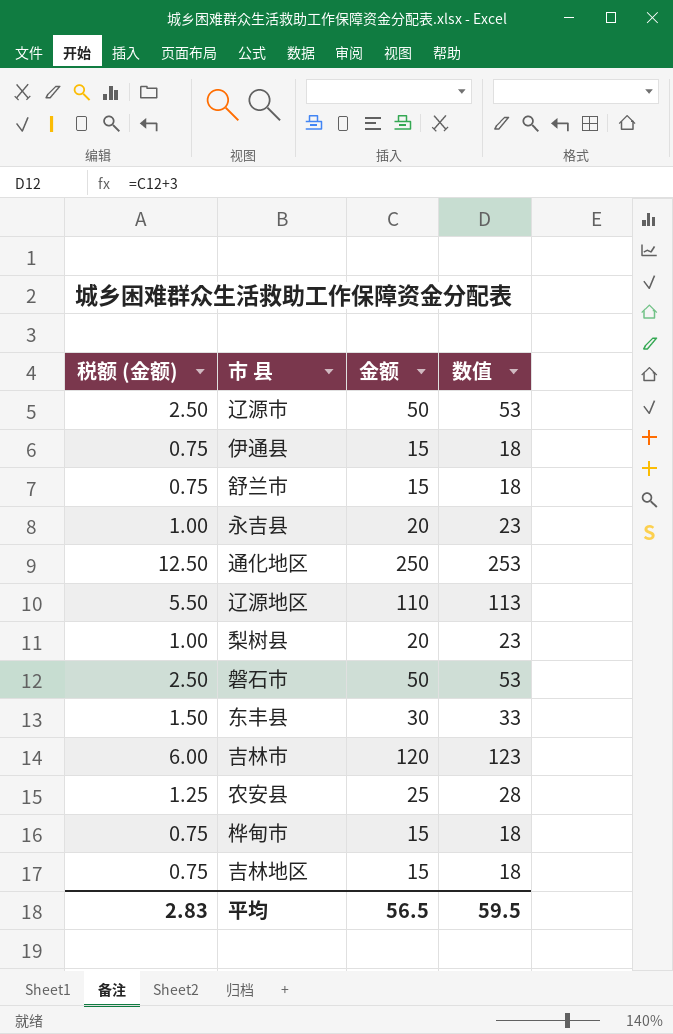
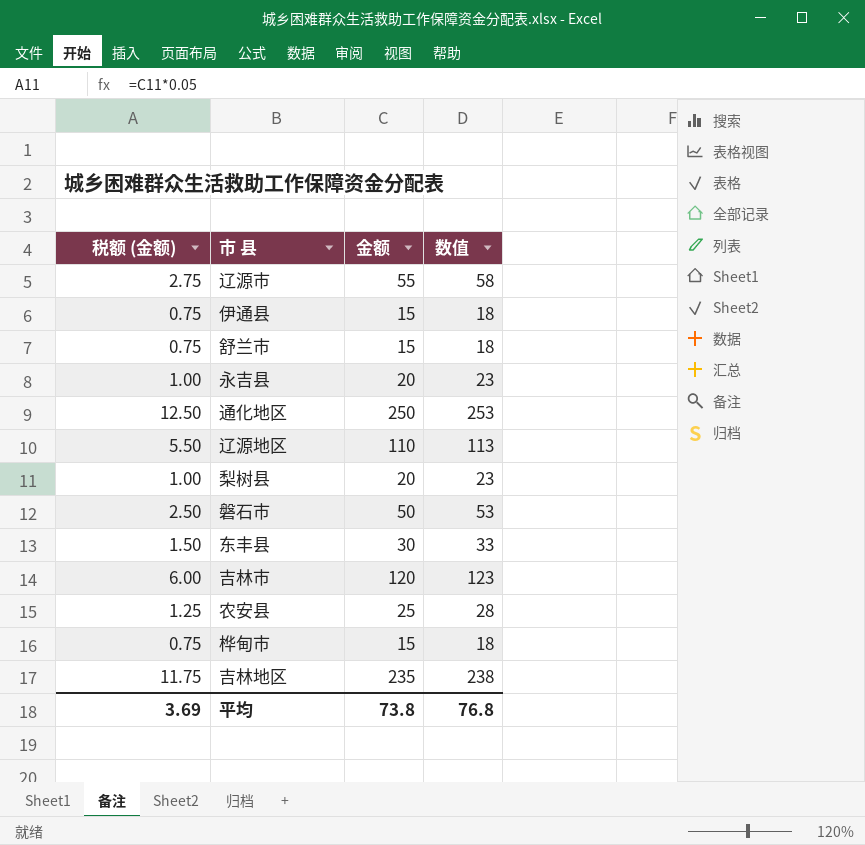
辽源市 | 税额 (金额): 2.50 -> 2.75
辽源市 | 金额: 50 -> 55
辽源市 | 数值: 53 -> 58
吉林地区 | 税额 (金额): 0.75 -> 11.75
吉林地区 | 金额: 15 -> 235
吉林地区 | 数值: 18 -> 238
平均 | 税额 (金额): 2.83 -> 3.69
平均 | 金额: 56.5 -> 73.8
平均 | 数值: 59.5 -> 76.8

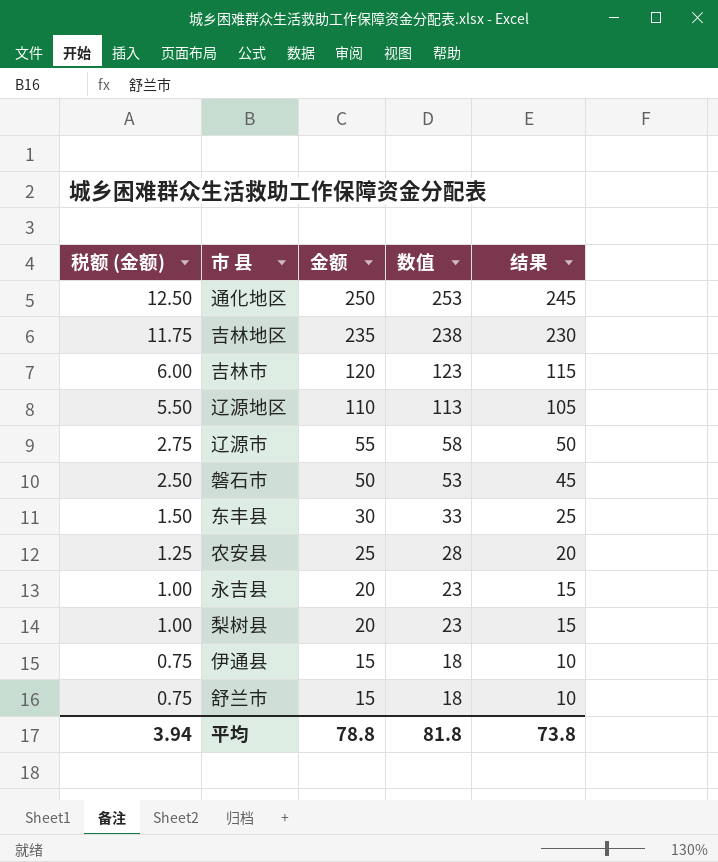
row order: none -> 税额 (金额) descending
column 结果 | formula: none -> [金额] - 5
row 桦甸市: 0.75 | 15 | 18 -> none
平均 | 税额 (金额): 3.69 -> 3.94
平均 | 金额: 73.8 -> 78.8
平均 | 数值: 76.8 -> 81.8

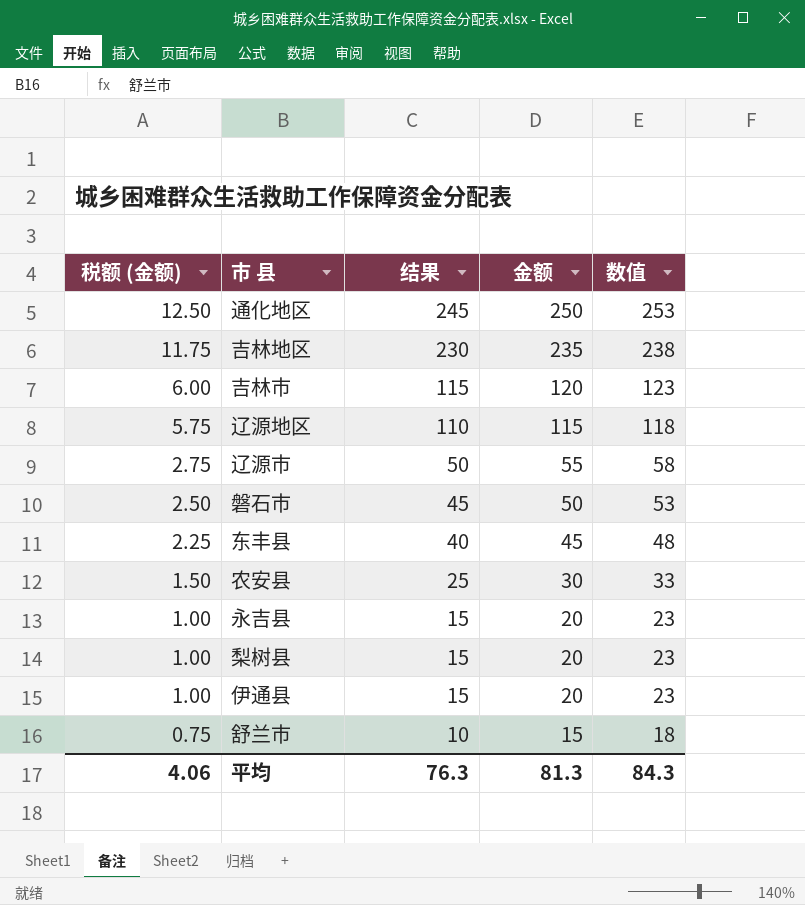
column 结果 | position: 5 -> 3
辽源地区 | 税额 (金额): 5.50 -> 5.75
辽源地区 | 结果: 105 -> 110
辽源地区 | 金额: 110 -> 115
辽源地区 | 数值: 113 -> 118
东丰县 | 税额 (金额): 1.50 -> 2.25
东丰县 | 结果: 25 -> 40
东丰县 | 金额: 30 -> 45
东丰县 | 数值: 33 -> 48
农安县 | 税额 (金额): 1.25 -> 1.50
农安县 | 结果: 20 -> 25
农安县 | 金额: 25 -> 30
农安县 | 数值: 28 -> 33
伊通县 | 税额 (金额): 0.75 -> 1.00
伊通县 | 结果: 10 -> 15
伊通县 | 金额: 15 -> 20
伊通县 | 数值: 18 -> 23
平均 | 税额 (金额): 3.94 -> 4.06
平均 | 结果: 73.8 -> 76.3
平均 | 金额: 78.8 -> 81.3
平均 | 数值: 81.8 -> 84.3

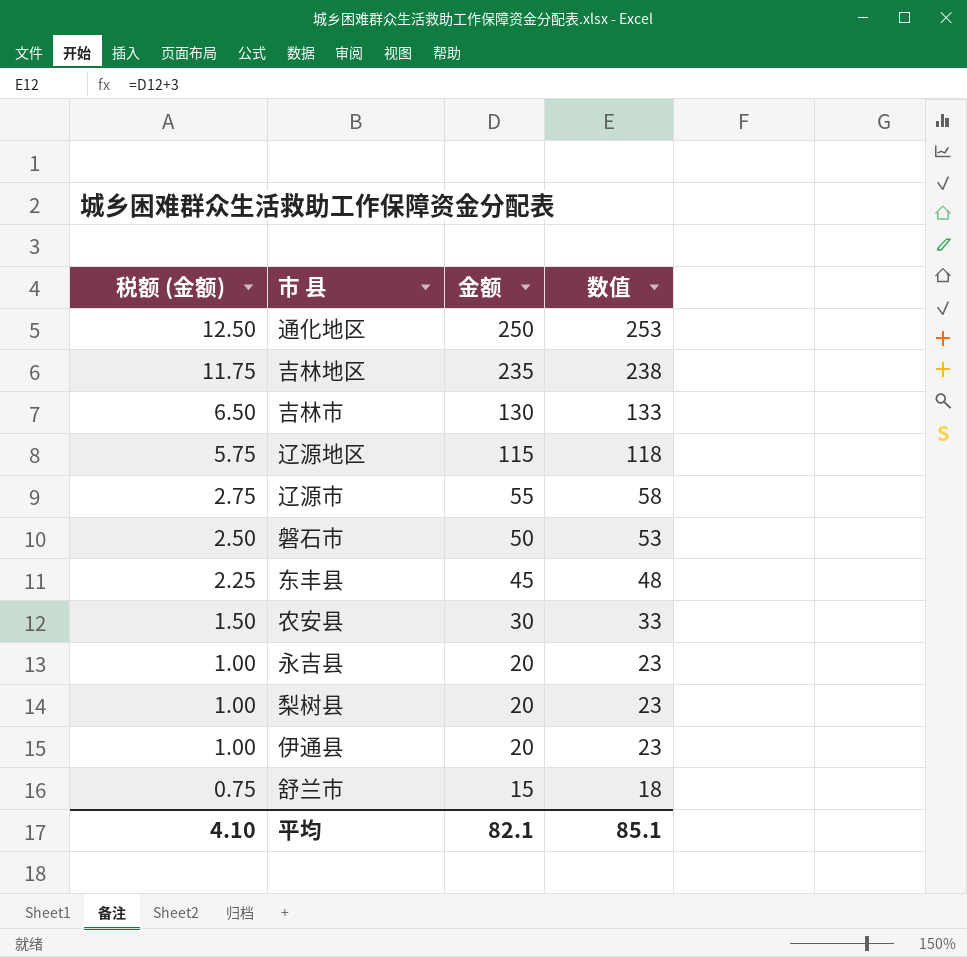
column 结果 | formula: [金额] - 5 -> none
吉林市 | 税额 (金额): 6.00 -> 6.50
吉林市 | 金额: 120 -> 130
吉林市 | 数值: 123 -> 133
平均 | 税额 (金额): 4.06 -> 4.10
平均 | 金额: 81.3 -> 82.1
平均 | 数值: 84.3 -> 85.1

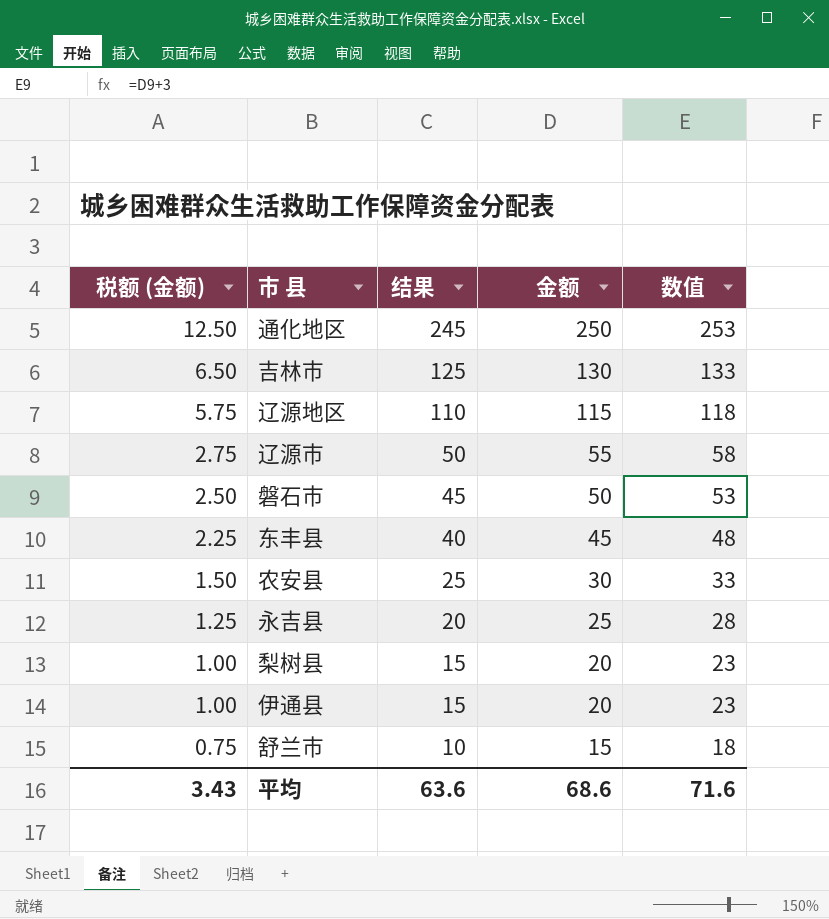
column 结果 | formula: none -> [金额] - 5
row 吉林地区: 11.75 | 235 | 238 -> none
永吉县 | 税额 (金额): 1.00 -> 1.25
永吉县 | 金额: 20 -> 25
永吉县 | 数值: 23 -> 28
平均 | 税额 (金额): 4.10 -> 3.43
平均 | 金额: 82.1 -> 68.6
平均 | 数值: 85.1 -> 71.6

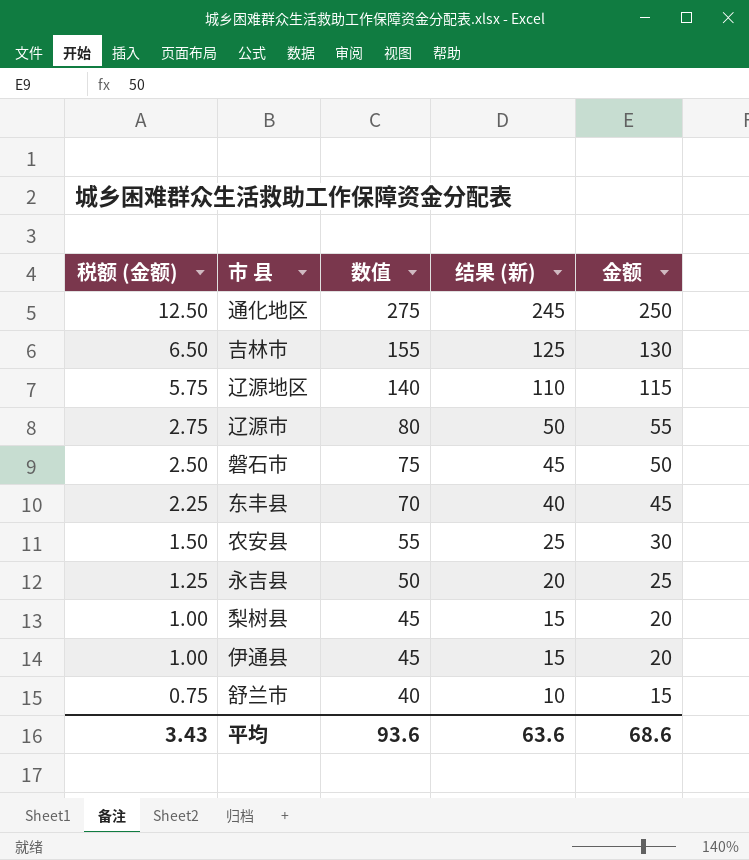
column 数值 | formula: [金额] + 3 -> [金额] + 25
column 数值 | position: 5 -> 3
column name: 结果 -> 结果 (新)
平均 | 数值: 71.6 -> 93.6

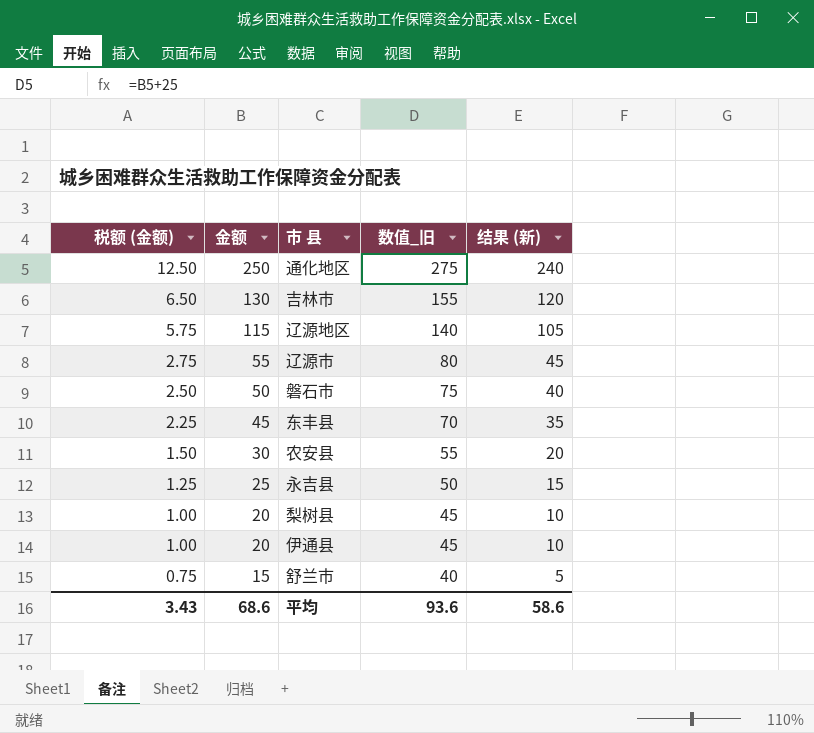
column 金额 | position: 5 -> 2
column name: 数值 -> 数值_旧
column 结果 (新) | formula: [金额] - 5 -> [金额] - 10
平均 | 结果 (新): 63.6 -> 58.6

